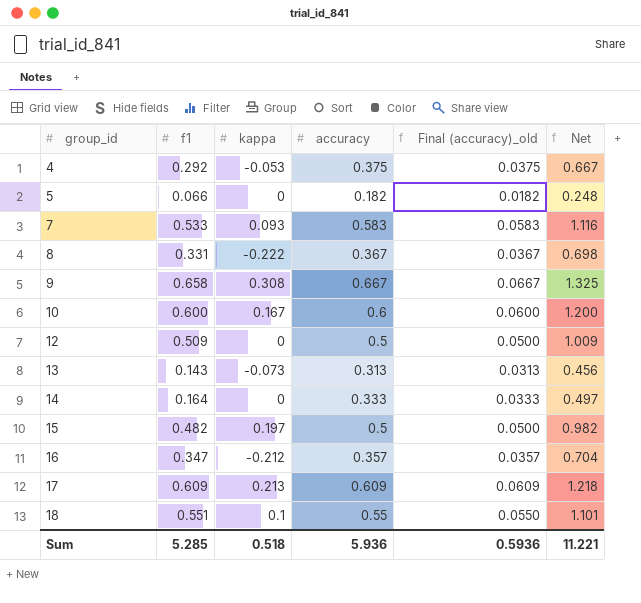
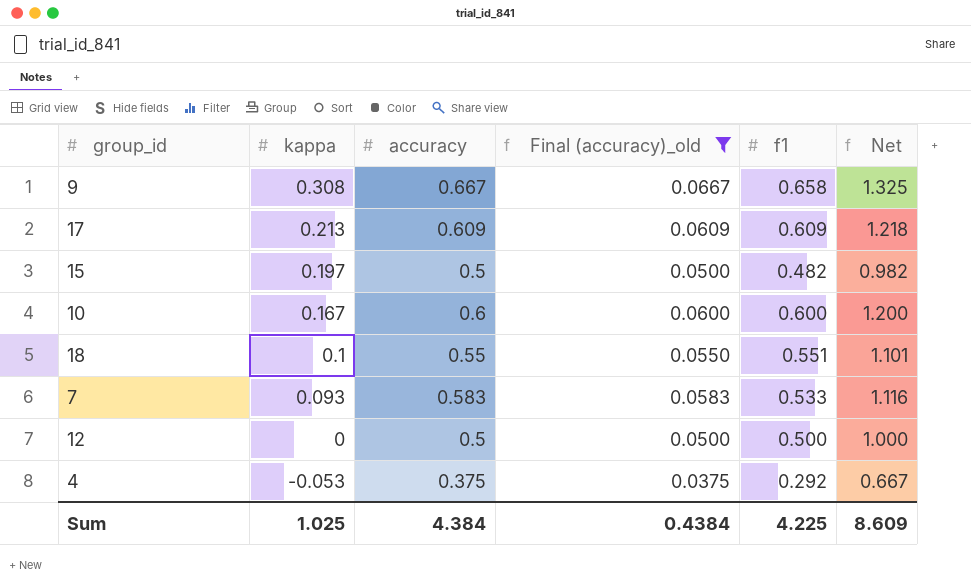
filter: none -> Final (accuracy)_old >= 0.0375
row order: group_id ascending -> kappa descending
column f1 | position: 2 -> 5
12 | f1: 0.509 -> 0.500
12 | Net: 1.009 -> 1.000
Sum | kappa: 0.518 -> 1.025
Sum | accuracy: 5.936 -> 4.384
Sum | Final (accuracy)_old: 0.5936 -> 0.4384
Sum | f1: 5.285 -> 4.225
Sum | Net: 11.221 -> 8.609

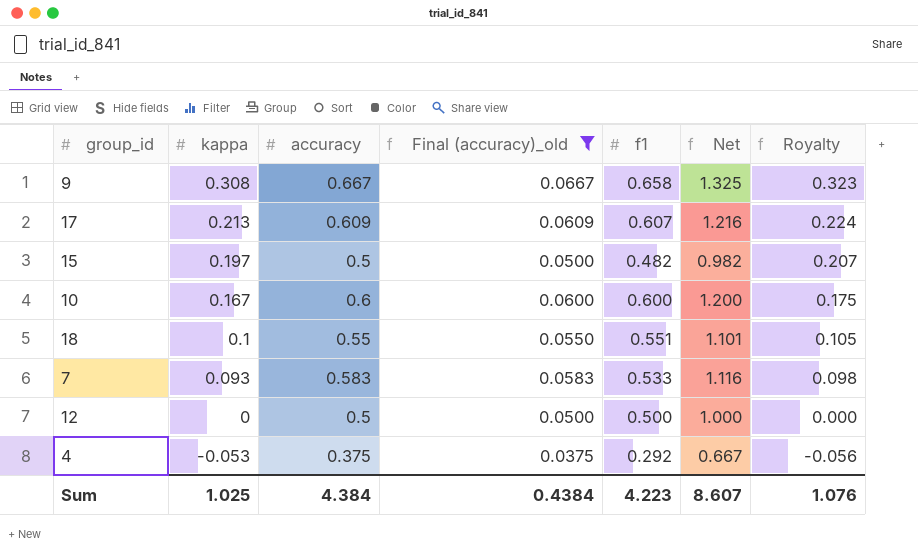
column Royalty | formula: none -> [kappa] * 1.05
17 | f1: 0.609 -> 0.607
17 | Net: 1.218 -> 1.216
Sum | f1: 4.225 -> 4.223
Sum | Net: 8.609 -> 8.607

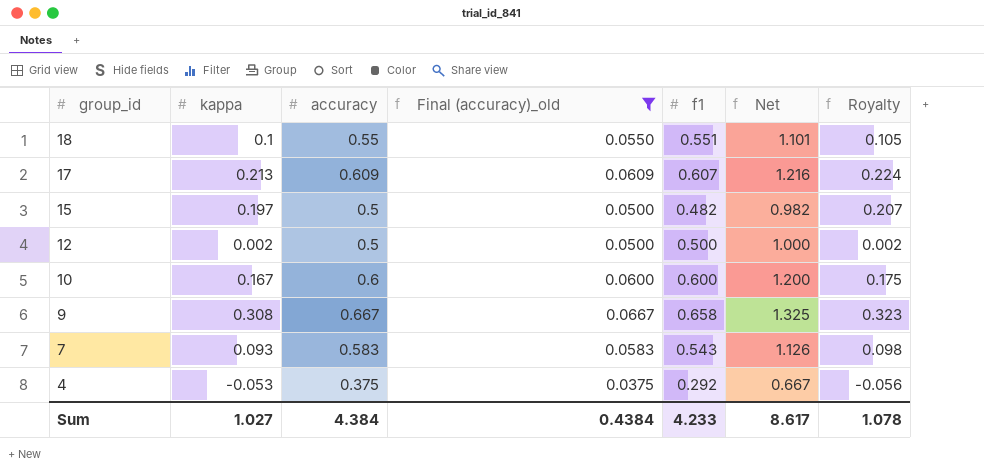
row order: kappa descending -> group_id descending
12 | kappa: 0 -> 0.002
12 | Royalty: 0.000 -> 0.002
7 | f1: 0.533 -> 0.543
7 | Net: 1.116 -> 1.126
Sum | kappa: 1.025 -> 1.027
Sum | f1: 4.223 -> 4.233
Sum | Net: 8.607 -> 8.617
Sum | Royalty: 1.076 -> 1.078

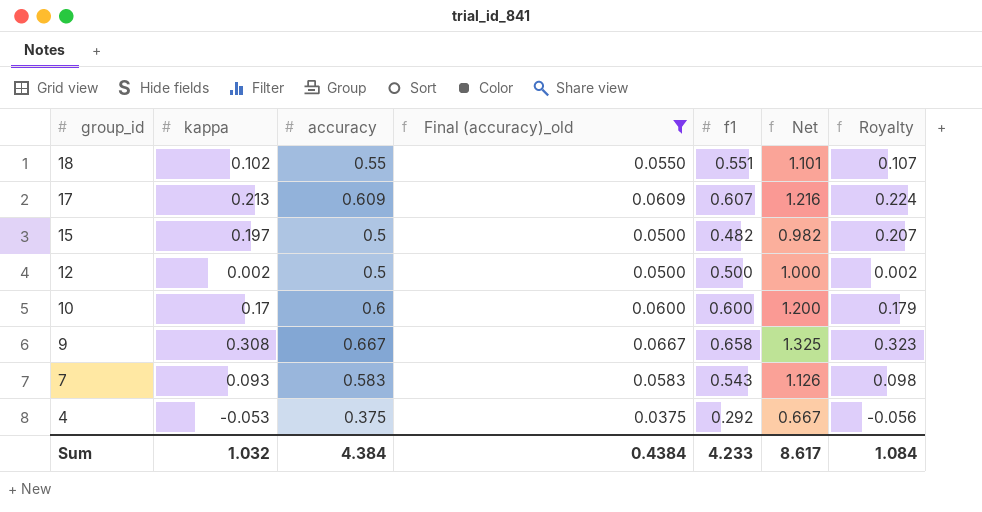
18 | kappa: 0.1 -> 0.102
18 | Royalty: 0.105 -> 0.107
10 | kappa: 0.167 -> 0.17
10 | Royalty: 0.175 -> 0.179
Sum | kappa: 1.027 -> 1.032
Sum | Royalty: 1.078 -> 1.084

